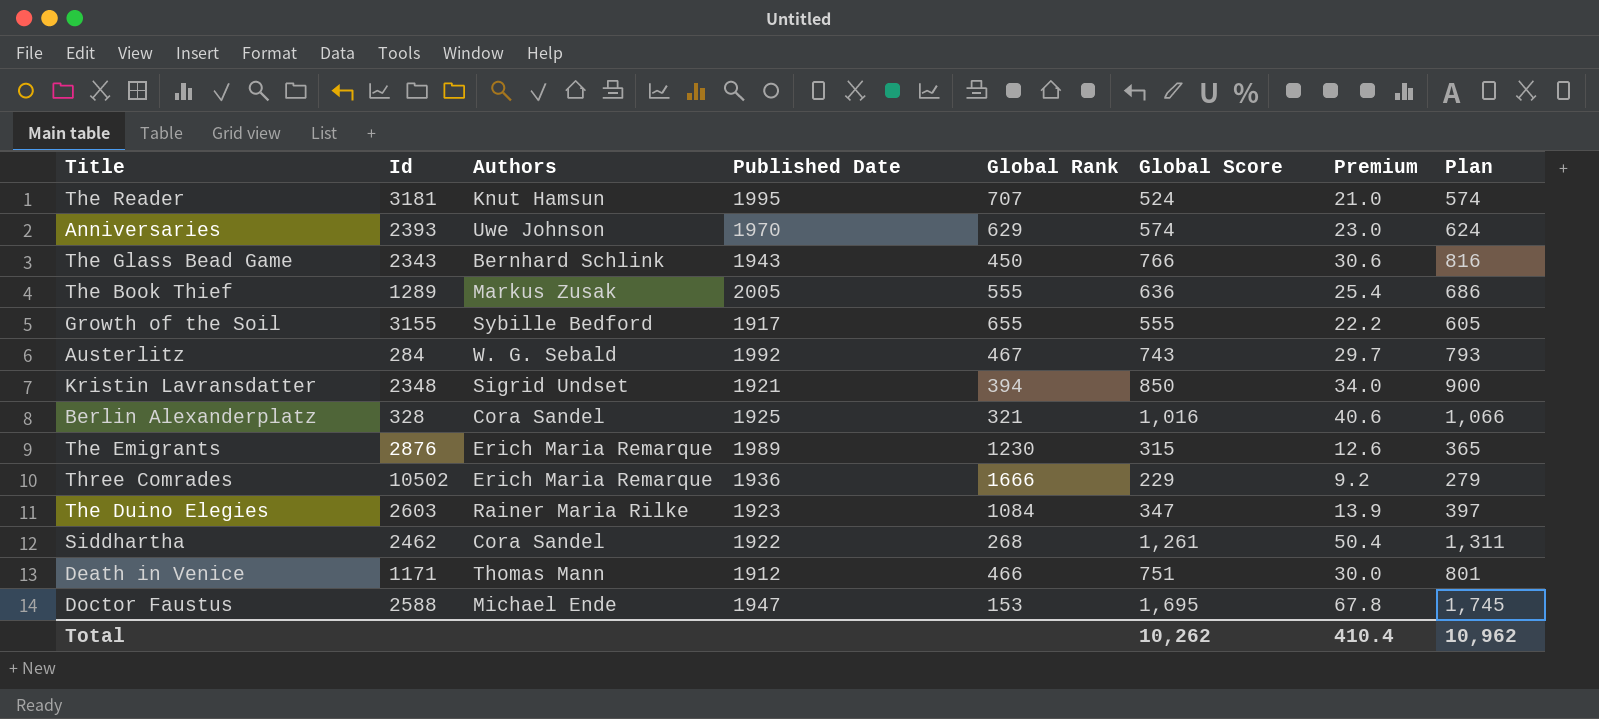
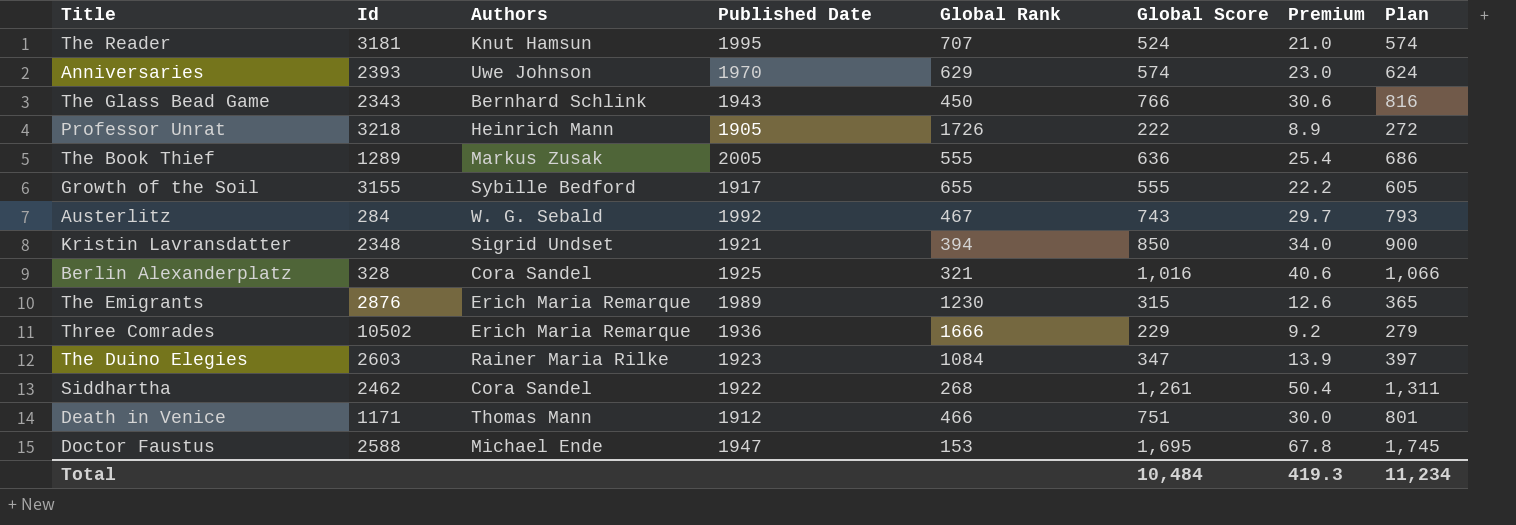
row Professor Unrat: none -> 3218 | Heinrich Mann | 1905 | 1726 | 222 | 8.9 | 272
Total | Global Score: 10,262 -> 10,484
Total | Premium: 410.4 -> 419.3
Total | Plan: 10,962 -> 11,234

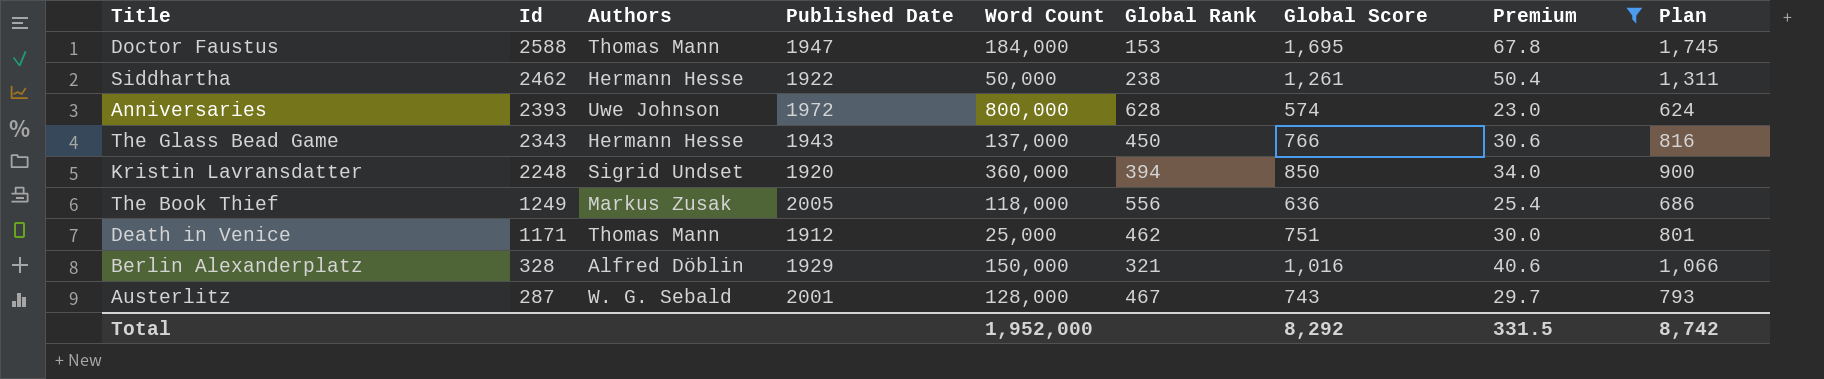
filter: none -> Premium >= 23.0
row order: none -> Id descending
column Word Count | position: none -> 5
Doctor Faustus | Authors: Michael Ende -> Thomas Mann
Siddhartha | Authors: Cora Sandel -> Hermann Hesse
Siddhartha | Global Rank: 268 -> 238
Anniversaries | Published Date: 1970 -> 1972
Anniversaries | Global Rank: 629 -> 628
The Glass Bead Game | Authors: Bernhard Schlink -> Hermann Hesse
Kristin Lavransdatter | Id: 2348 -> 2248
Kristin Lavransdatter | Published Date: 1921 -> 1920
The Book Thief | Id: 1289 -> 1249
The Book Thief | Global Rank: 555 -> 556
Death in Venice | Global Rank: 466 -> 462
Berlin Alexanderplatz | Authors: Cora Sandel -> Alfred Döblin
Berlin Alexanderplatz | Published Date: 1925 -> 1929
Austerlitz | Id: 284 -> 287
Austerlitz | Published Date: 1992 -> 2001
Total | Global Score: 10,484 -> 8,292
Total | Premium: 419.3 -> 331.5
Total | Plan: 11,234 -> 8,742

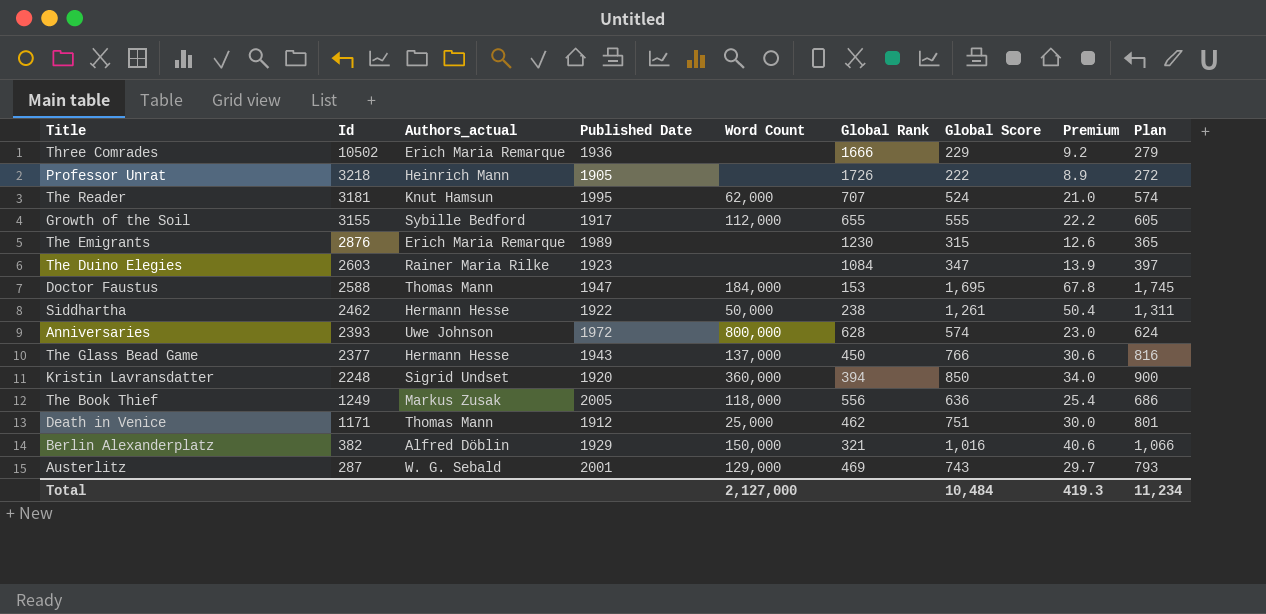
filter: Premium >= 23.0 -> none
column name: Authors -> Authors_actual
The Glass Bead Game | Id: 2343 -> 2377
Berlin Alexanderplatz | Id: 328 -> 382
Austerlitz | Word Count: 128,000 -> 129,000
Austerlitz | Global Rank: 467 -> 469
Total | Word Count: 1,952,000 -> 2,127,000
Total | Global Score: 8,292 -> 10,484
Total | Premium: 331.5 -> 419.3
Total | Plan: 8,742 -> 11,234

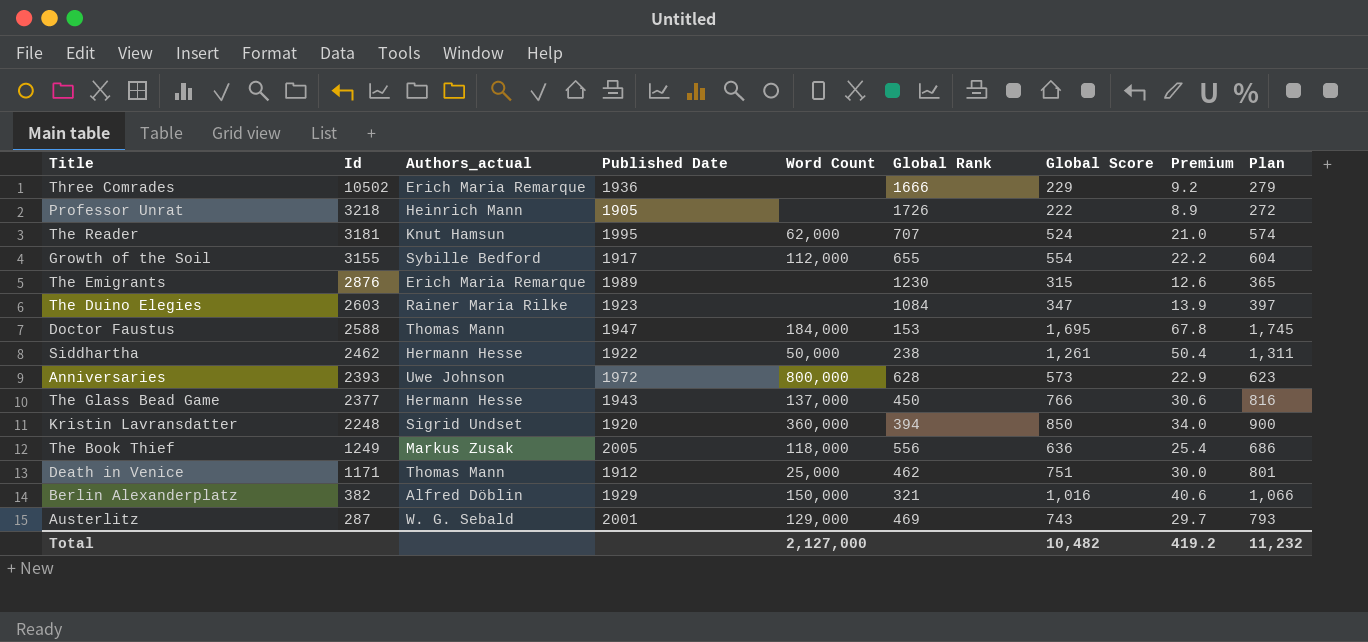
Growth of the Soil | Global Score: 555 -> 554
Growth of the Soil | Plan: 605 -> 604
Anniversaries | Global Score: 574 -> 573
Anniversaries | Premium: 23.0 -> 22.9
Anniversaries | Plan: 624 -> 623
Total | Global Score: 10,484 -> 10,482
Total | Premium: 419.3 -> 419.2
Total | Plan: 11,234 -> 11,232

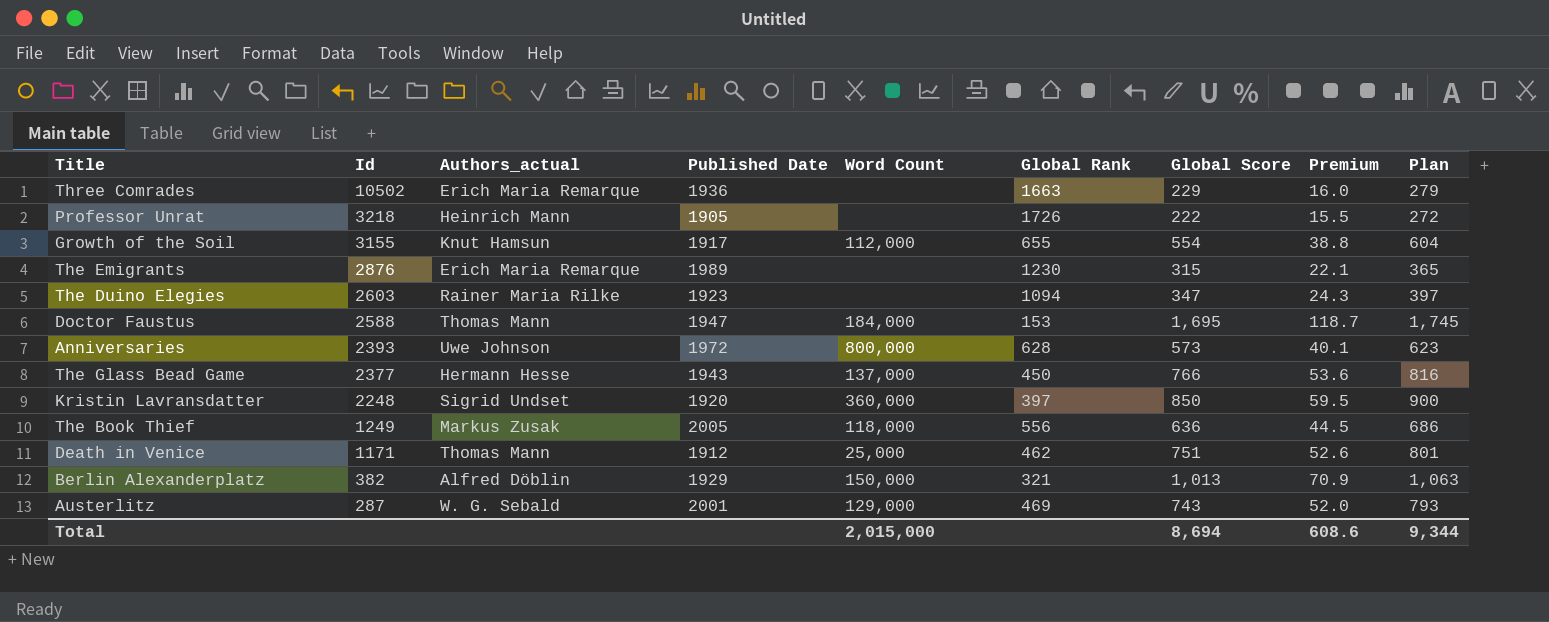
column Premium | formula: [Global Score] * 0.04 -> [Global Score] * 0.07
row The Reader: 3181 | Knut Hamsun | 1995 | 62,000 | 707 | 524 | 21.0 | 574 -> none
row Siddhartha: 2462 | Hermann Hesse | 1922 | 50,000 | 238 | 1,261 | 50.4 | 1,311 -> none
Three Comrades | Global Rank: 1666 -> 1663
Growth of the Soil | Authors_actual: Sybille Bedford -> Knut Hamsun
The Duino Elegies | Global Rank: 1084 -> 1094
Kristin Lavransdatter | Global Rank: 394 -> 397
Berlin Alexanderplatz | Global Score: 1,016 -> 1,013
Berlin Alexanderplatz | Plan: 1,066 -> 1,063
Total | Word Count: 2,127,000 -> 2,015,000
Total | Global Score: 10,482 -> 8,694
Total | Premium: 419.2 -> 608.6
Total | Plan: 11,232 -> 9,344

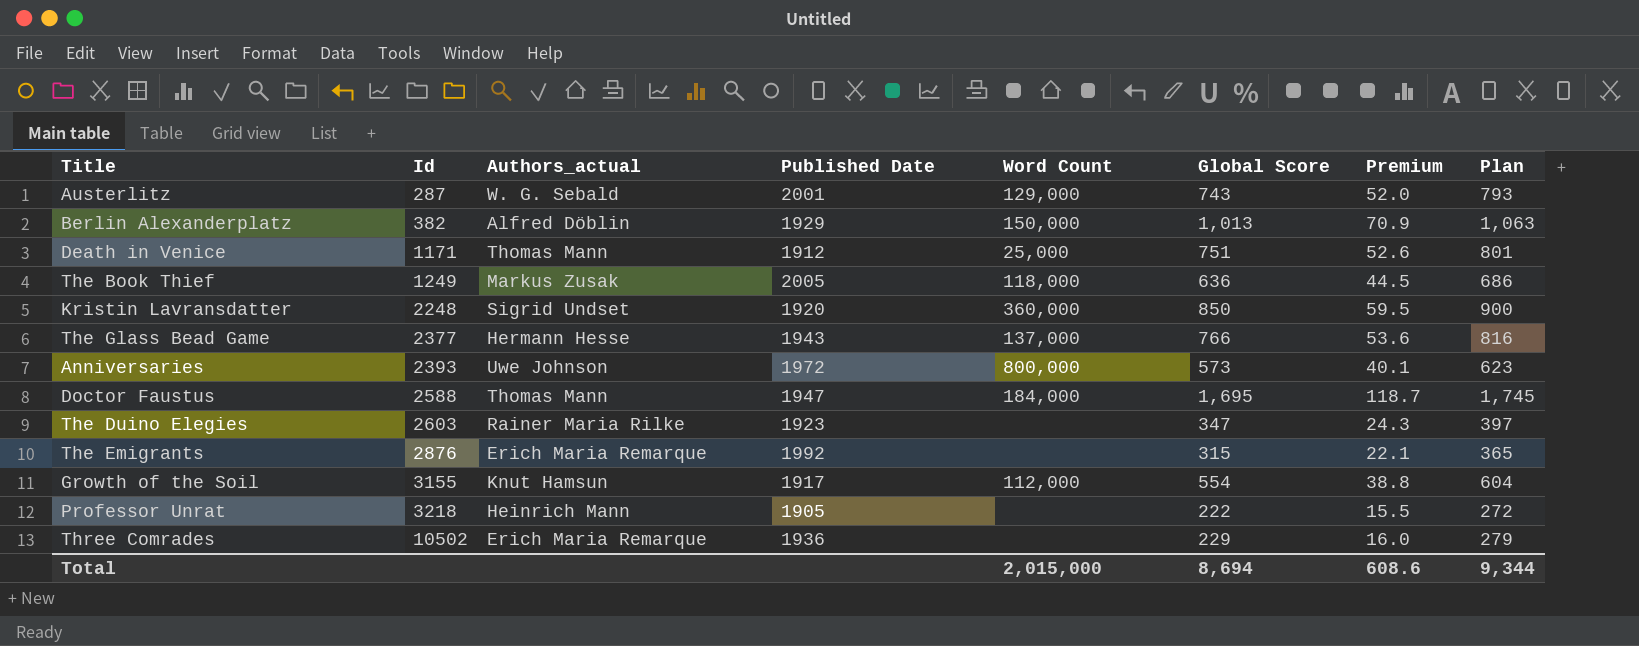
row order: Id descending -> Id ascending
column Global Rank | position: 6 -> none
The Emigrants | Published Date: 1989 -> 1992

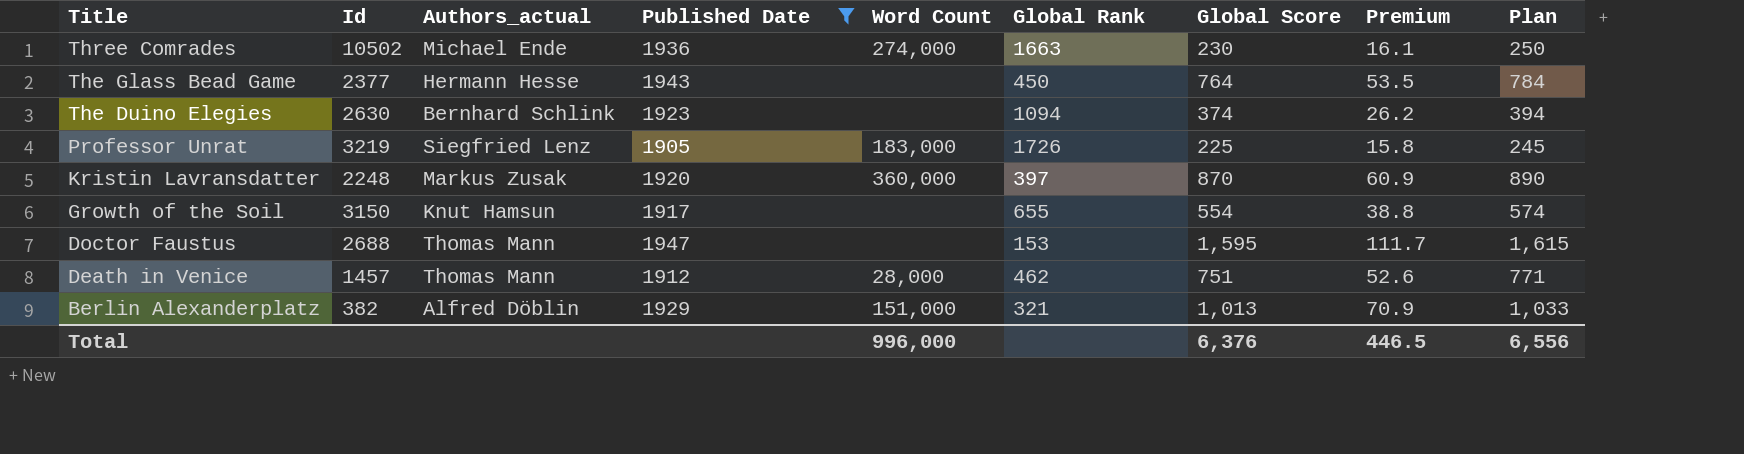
filter: none -> Published Date <= 1947
row order: Id ascending -> Title descending
column Global Rank | position: none -> 6
column Plan | formula: [Global Score] + 50 -> [Global Score] + 20
Three Comrades | Authors_actual: Erich Maria Remarque -> Michael Ende
Three Comrades | Word Count: none -> 274,000
Three Comrades | Global Score: 229 -> 230
Three Comrades | Premium: 16.0 -> 16.1
The Glass Bead Game | Word Count: 137,000 -> none
The Glass Bead Game | Global Score: 766 -> 764
The Glass Bead Game | Premium: 53.6 -> 53.5
The Duino Elegies | Id: 2603 -> 2630
The Duino Elegies | Authors_actual: Rainer Maria Rilke -> Bernhard Schlink
The Duino Elegies | Global Score: 347 -> 374
The Duino Elegies | Premium: 24.3 -> 26.2
Professor Unrat | Id: 3218 -> 3219
Professor Unrat | Authors_actual: Heinrich Mann -> Siegfried Lenz
Professor Unrat | Word Count: none -> 183,000
Professor Unrat | Global Score: 222 -> 225
Professor Unrat | Premium: 15.5 -> 15.8
Kristin Lavransdatter | Authors_actual: Sigrid Undset -> Markus Zusak
Kristin Lavransdatter | Global Score: 850 -> 870
Kristin Lavransdatter | Premium: 59.5 -> 60.9
Growth of the Soil | Id: 3155 -> 3150
Growth of the Soil | Word Count: 112,000 -> none
Doctor Faustus | Id: 2588 -> 2688
Doctor Faustus | Word Count: 184,000 -> none
Doctor Faustus | Global Score: 1,695 -> 1,595
Doctor Faustus | Premium: 118.7 -> 111.7
Death in Venice | Id: 1171 -> 1457
Death in Venice | Word Count: 25,000 -> 28,000
Berlin Alexanderplatz | Word Count: 150,000 -> 151,000
Total | Word Count: 2,015,000 -> 996,000
Total | Global Score: 8,694 -> 6,376
Total | Premium: 608.6 -> 446.5
Total | Plan: 9,344 -> 6,556

